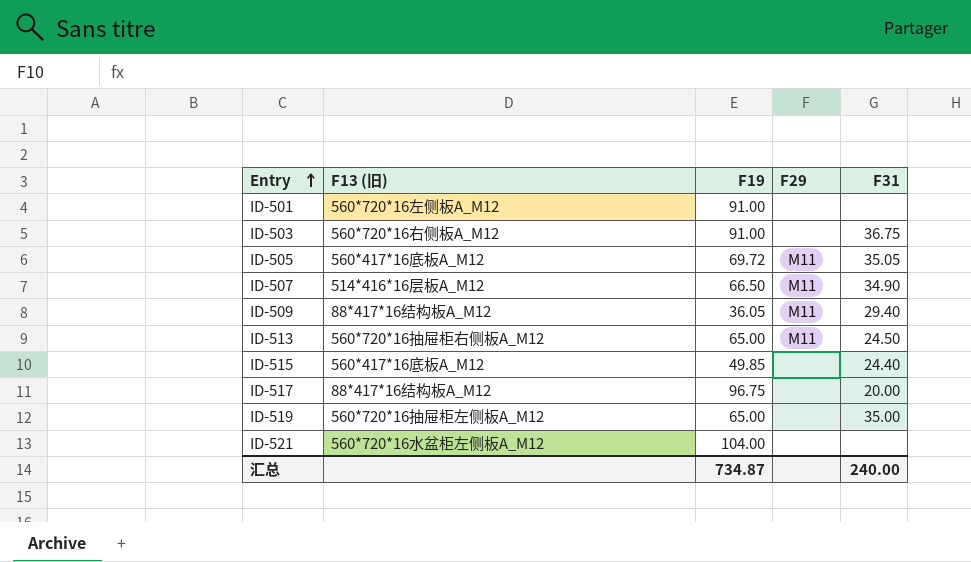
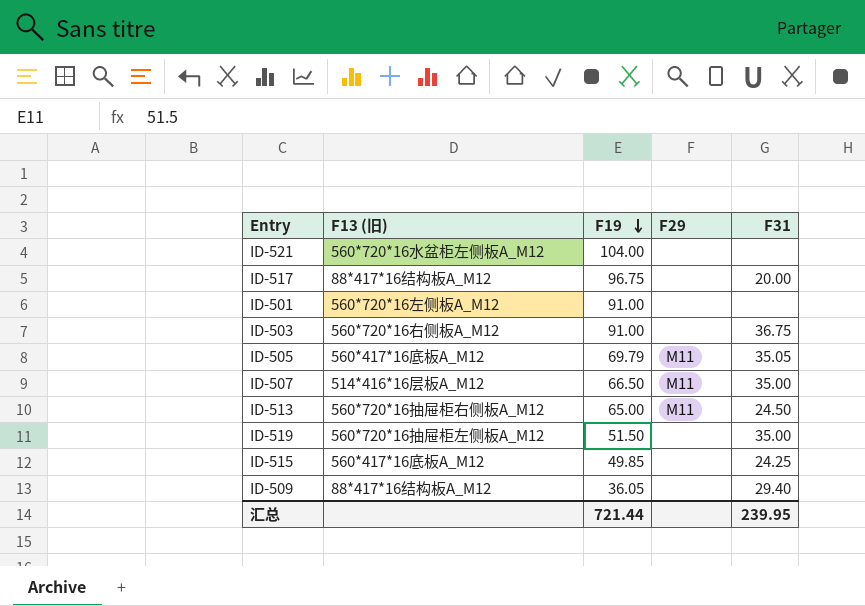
row order: Entry ascending -> F19 descending
ID-505 | F19: 69.72 -> 69.79
ID-507 | F31: 34.90 -> 35.00
ID-519 | F19: 65.00 -> 51.50
ID-515 | F31: 24.40 -> 24.25
ID-509 | F29: M11 -> none
汇总 | F19: 734.87 -> 721.44
汇总 | F31: 240.00 -> 239.95

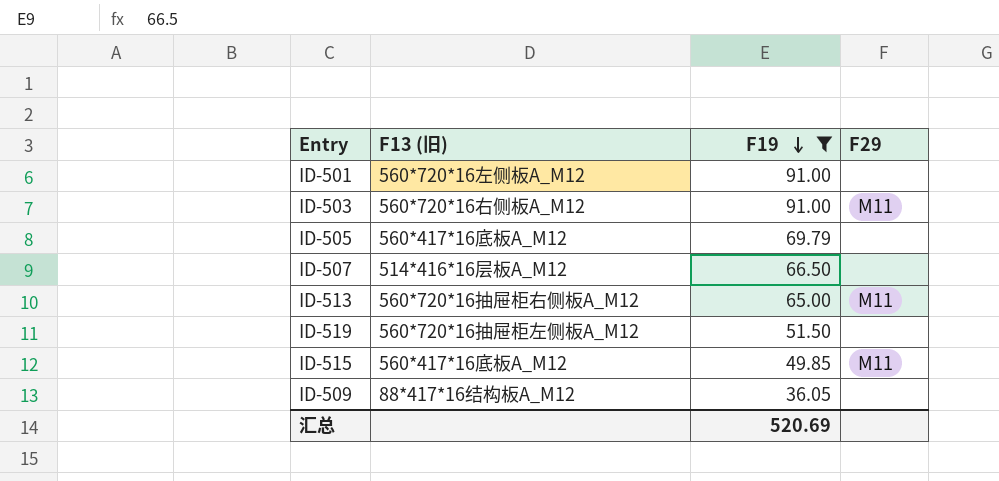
filter: none -> F19 <= 91.00
column F31 | position: 5 -> none
ID-503 | F29: none -> M11
ID-505 | F29: M11 -> none
ID-507 | F29: M11 -> none
ID-515 | F29: none -> M11
汇总 | F19: 721.44 -> 520.69

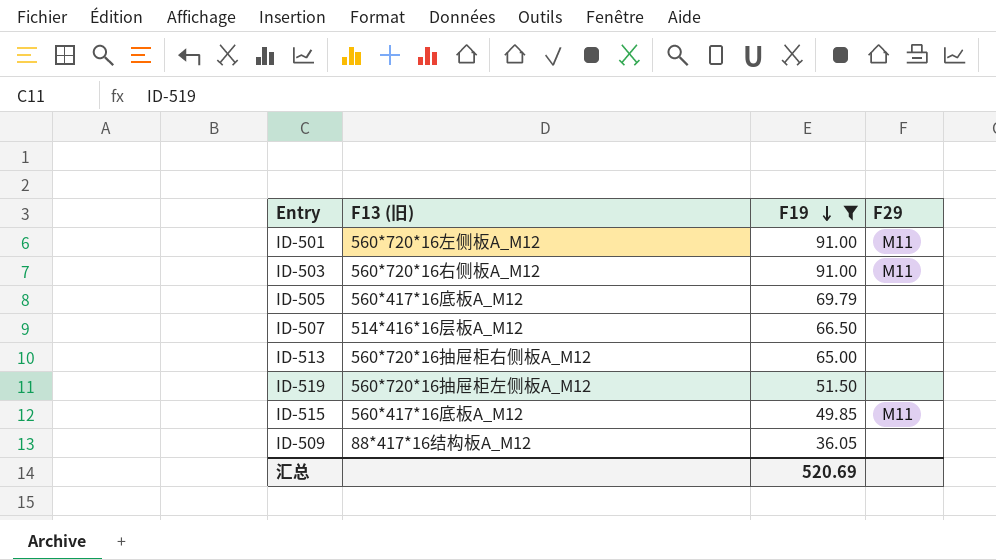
ID-501 | F29: none -> M11
ID-513 | F29: M11 -> none

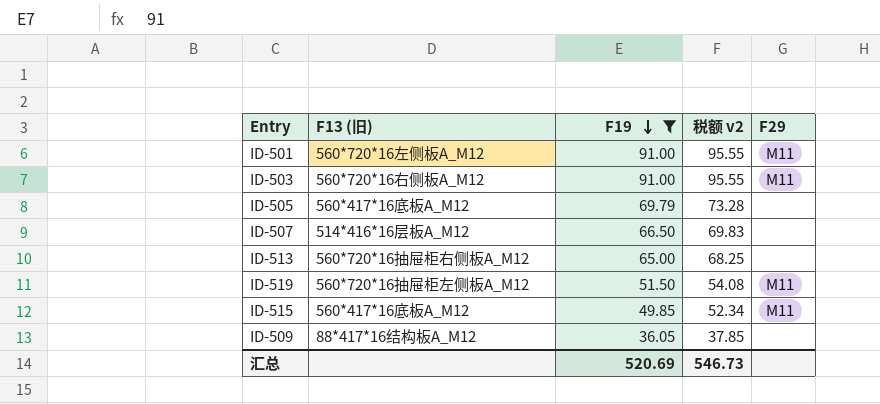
column 税额 v2 | formula: none -> [F19] * 1.05
ID-519 | F29: none -> M11

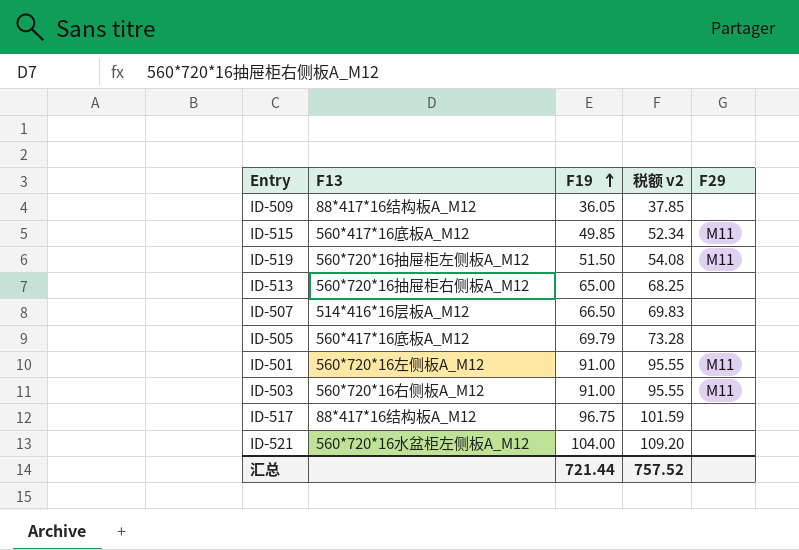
filter: F19 <= 91.00 -> none
row order: F19 descending -> F19 ascending
column name: F13 (旧) -> F13
汇总 | F19: 520.69 -> 721.44
汇总 | 税额 v2: 546.73 -> 757.52

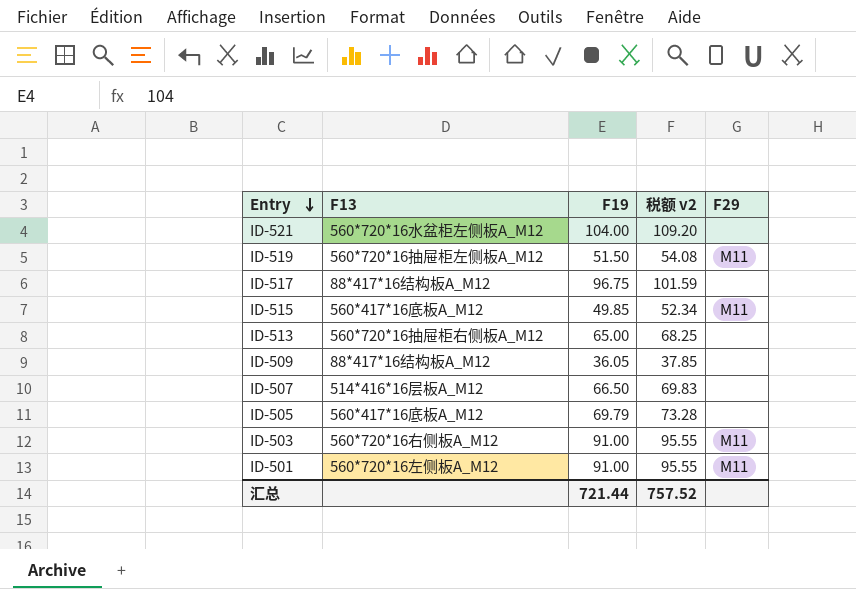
row order: F19 ascending -> Entry descending

